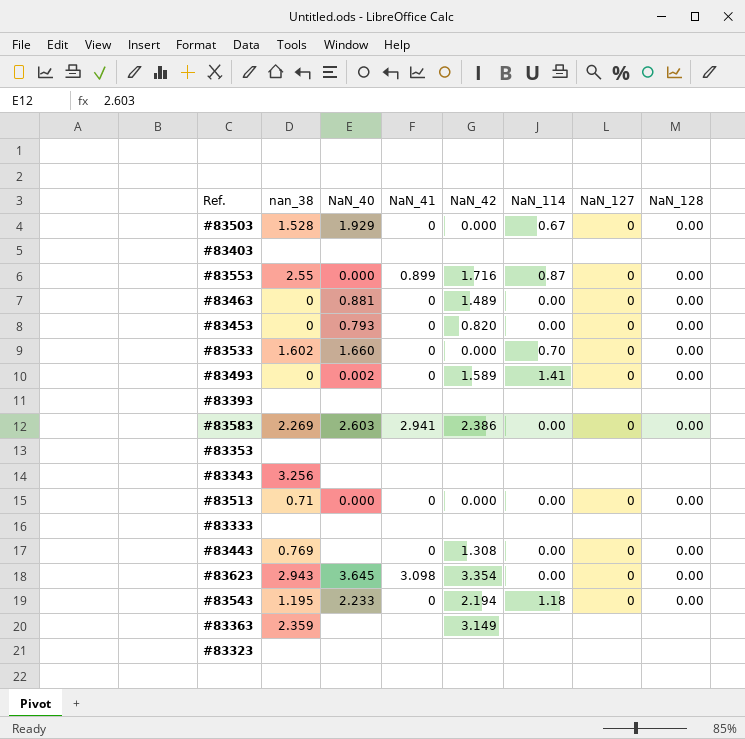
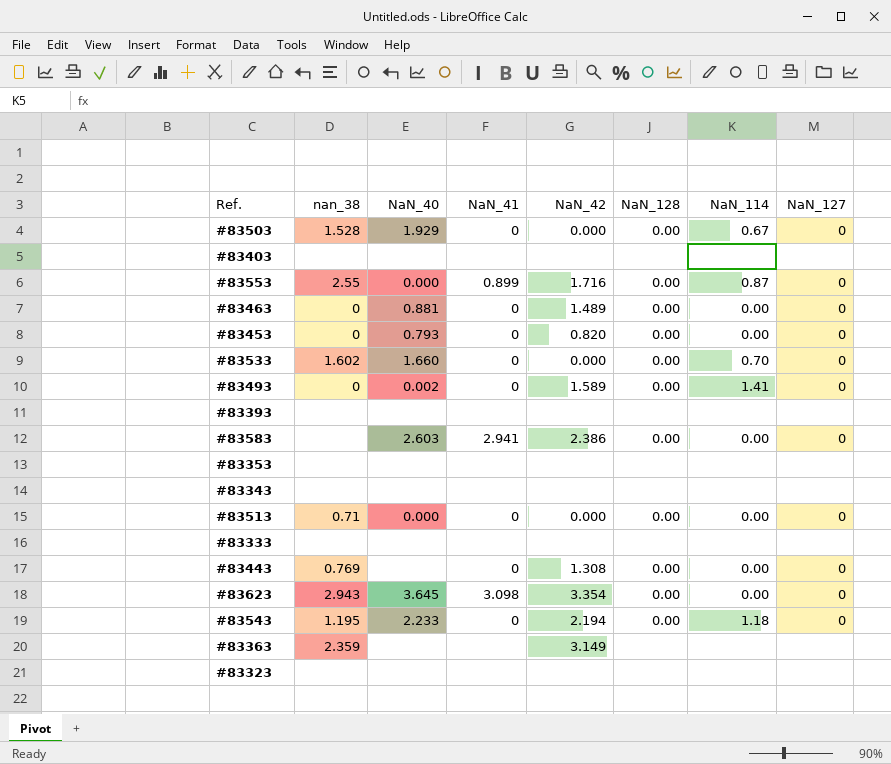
column NaN_128 | position: 8 -> 6
#83583 | nan_38: 2.269 -> none
#83343 | nan_38: 3.256 -> none

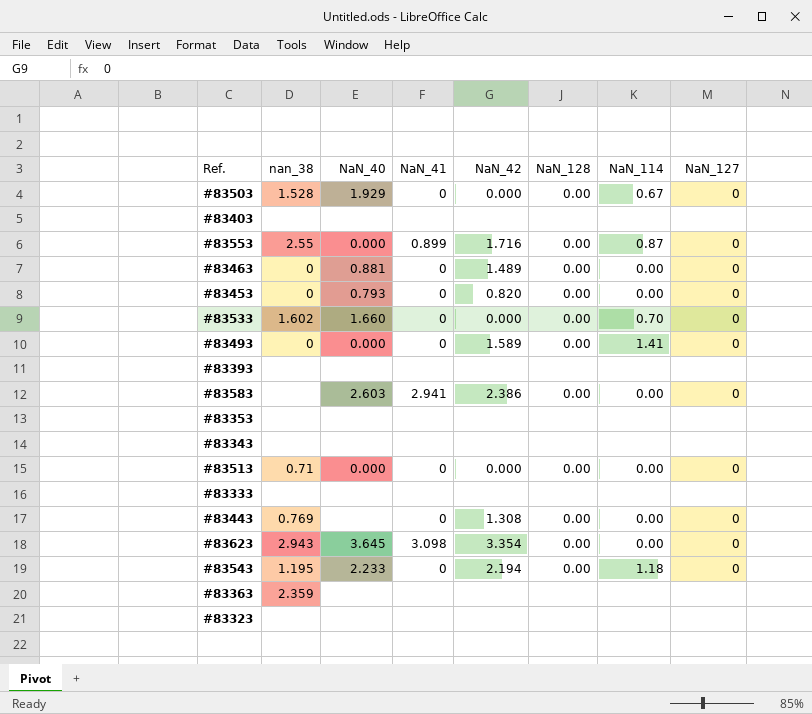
#83493 | NaN_40: 0.002 -> 0.000
#83363 | NaN_42: 3.149 -> none

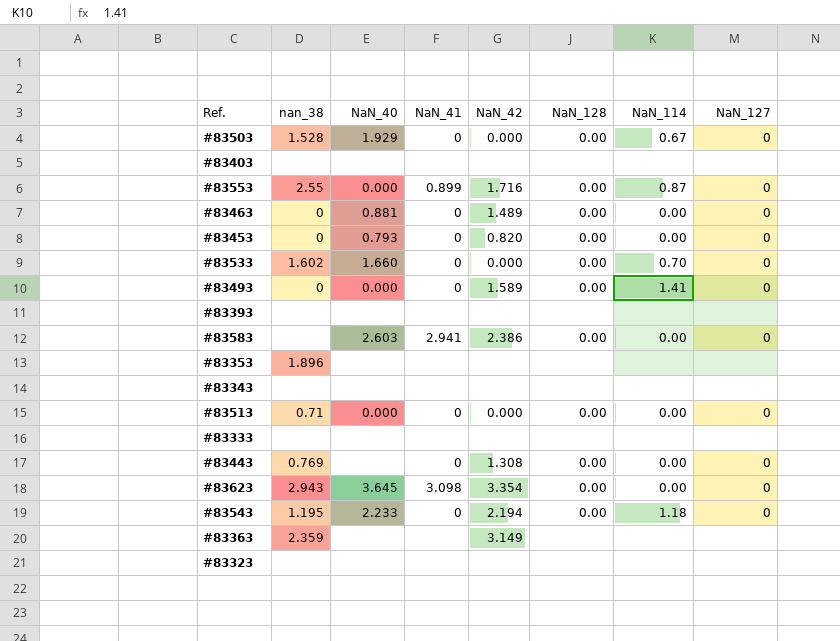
#83353 | nan_38: none -> 1.896
#83363 | NaN_42: none -> 3.149

